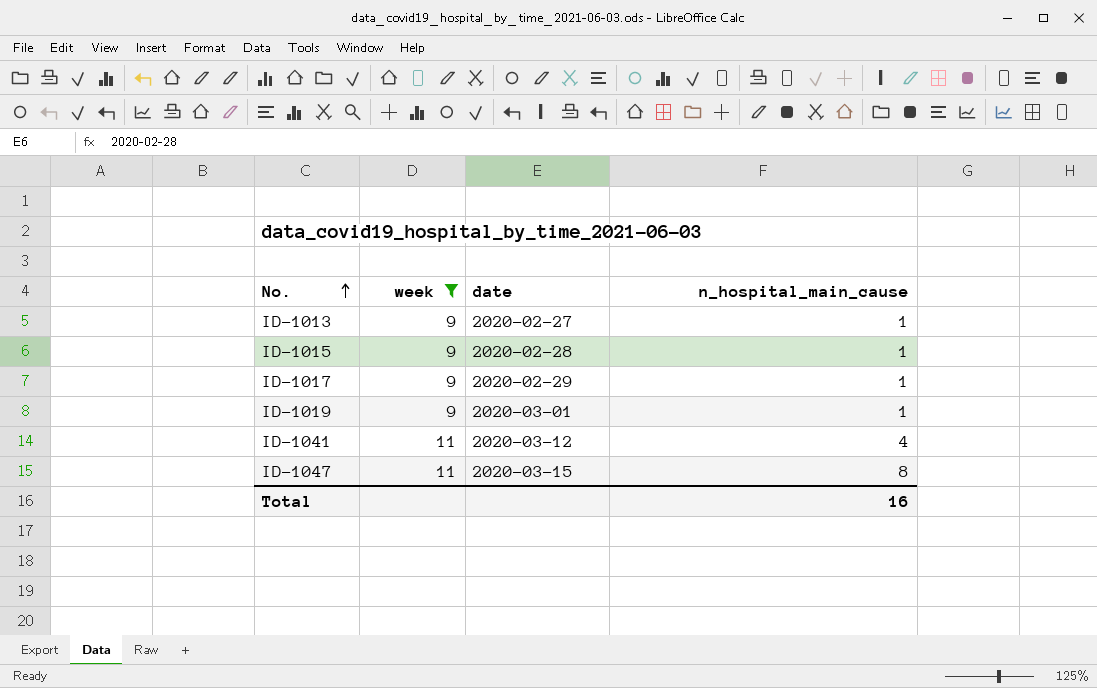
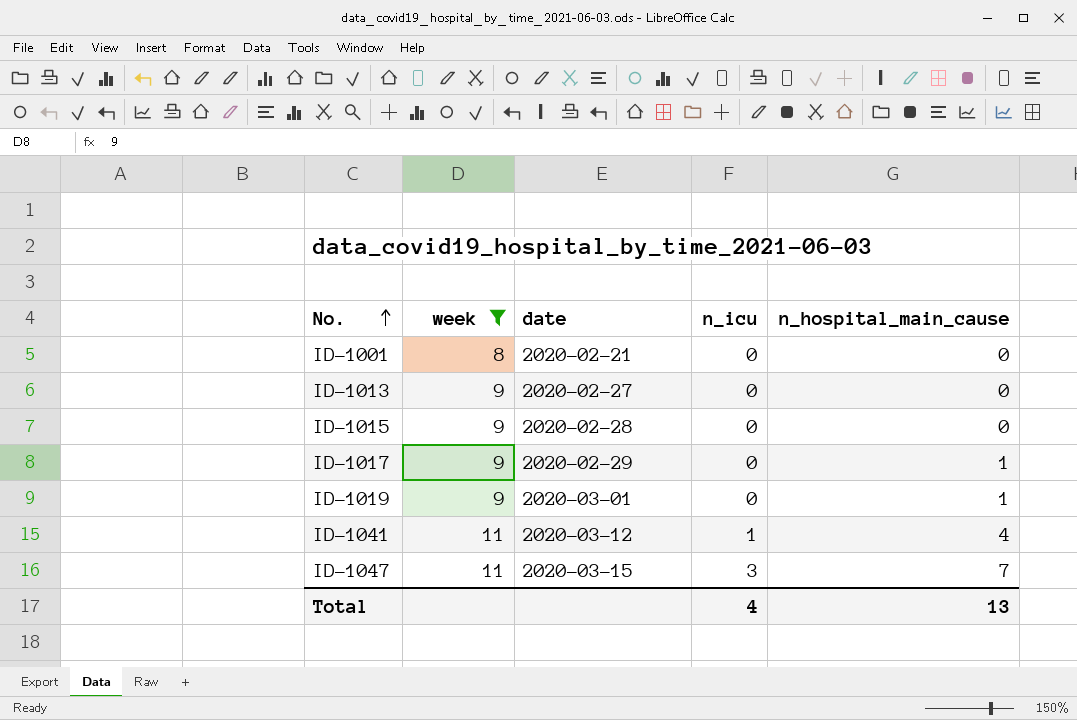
column n_icu | position: none -> 4
row ID-1001: none -> 8 | 2020-02-21 | 0 | 0
ID-1013 | n_hospital_main_cause: 1 -> 0
ID-1015 | n_hospital_main_cause: 1 -> 0
ID-1047 | n_hospital_main_cause: 8 -> 7
Total | n_hospital_main_cause: 16 -> 13

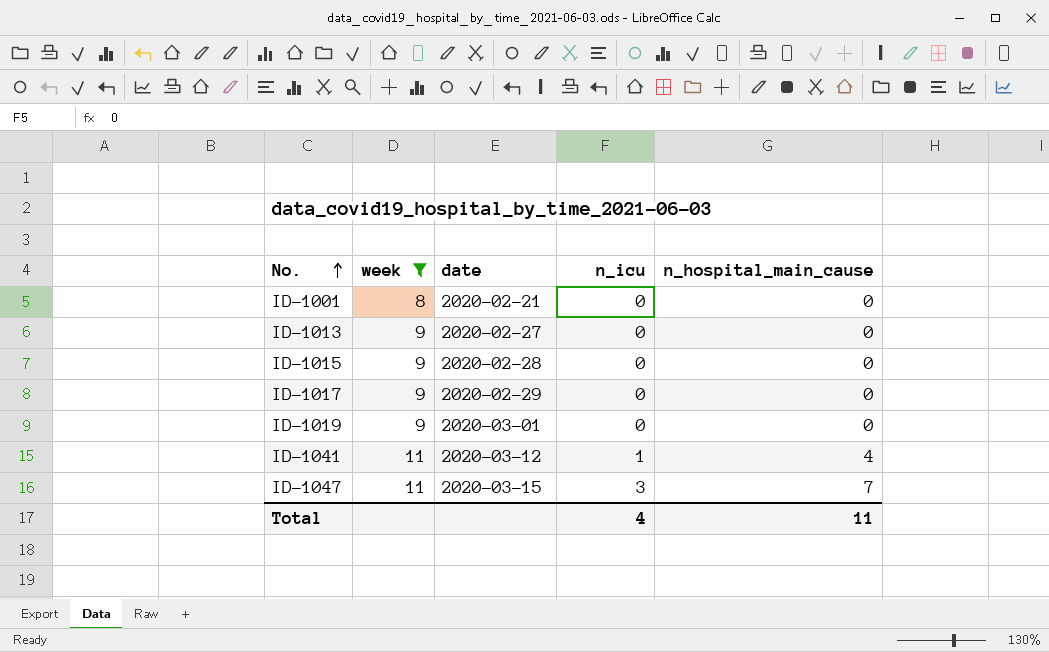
ID-1017 | n_hospital_main_cause: 1 -> 0
ID-1019 | n_hospital_main_cause: 1 -> 0
Total | n_hospital_main_cause: 13 -> 11

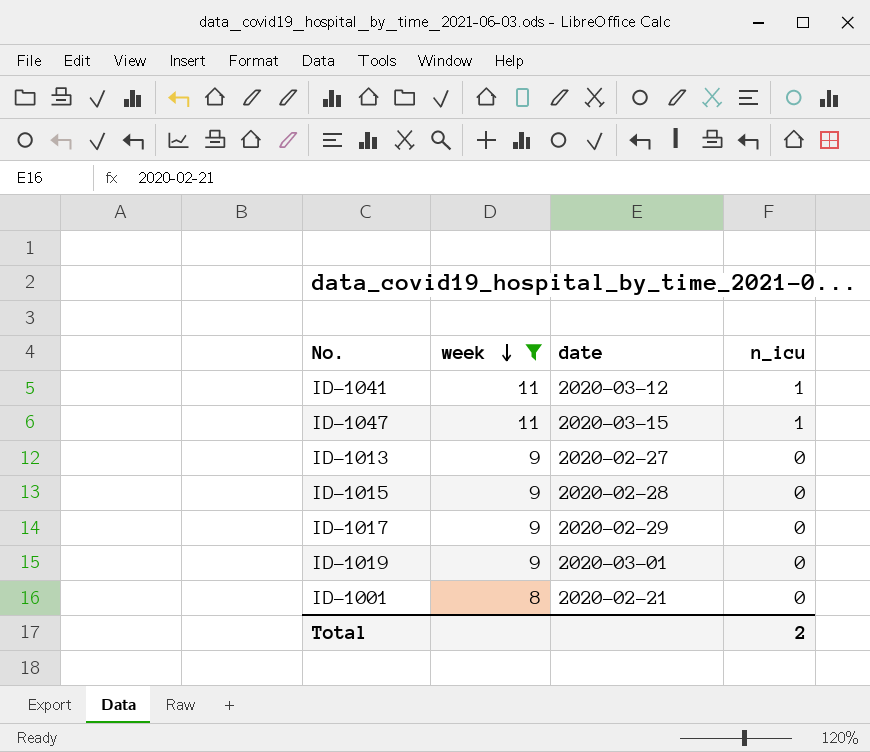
row order: No. ascending -> week descending
column n_hospital_main_cause | position: 5 -> none
ID-1047 | n_icu: 3 -> 1
Total | n_icu: 4 -> 2

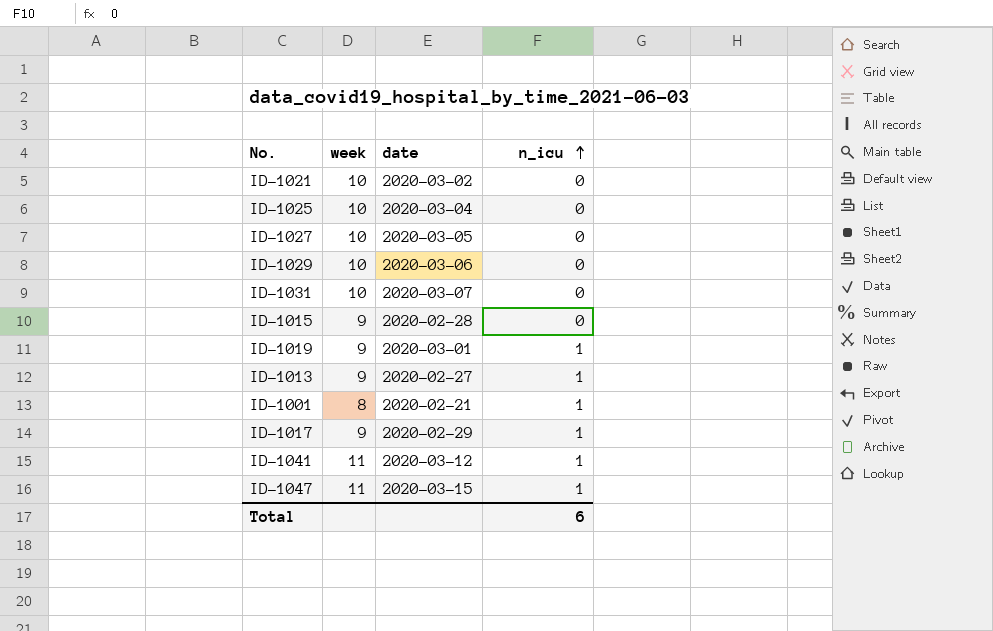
filter: week != 10 -> none
row order: week descending -> n_icu ascending
ID-1019 | n_icu: 0 -> 1
ID-1013 | n_icu: 0 -> 1
ID-1001 | n_icu: 0 -> 1
ID-1017 | n_icu: 0 -> 1
Total | n_icu: 2 -> 6

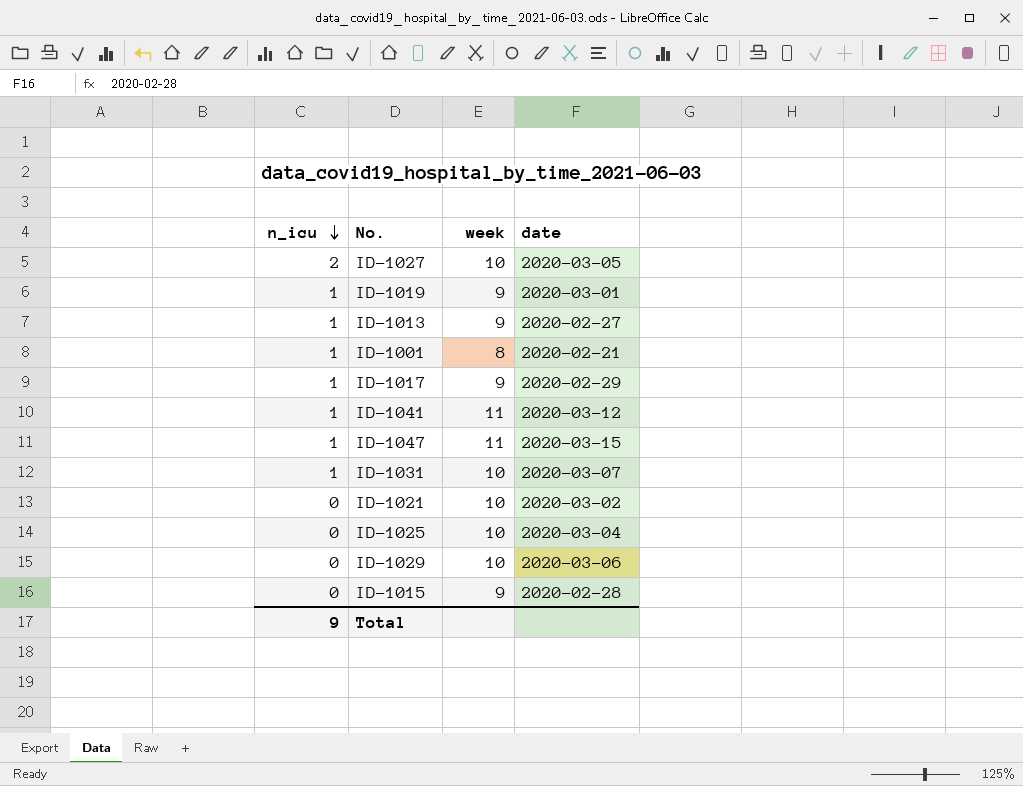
row order: n_icu ascending -> n_icu descending
column n_icu | position: 4 -> 1
ID-1027 | n_icu: 0 -> 2
ID-1031 | n_icu: 0 -> 1
Total | n_icu: 6 -> 9

